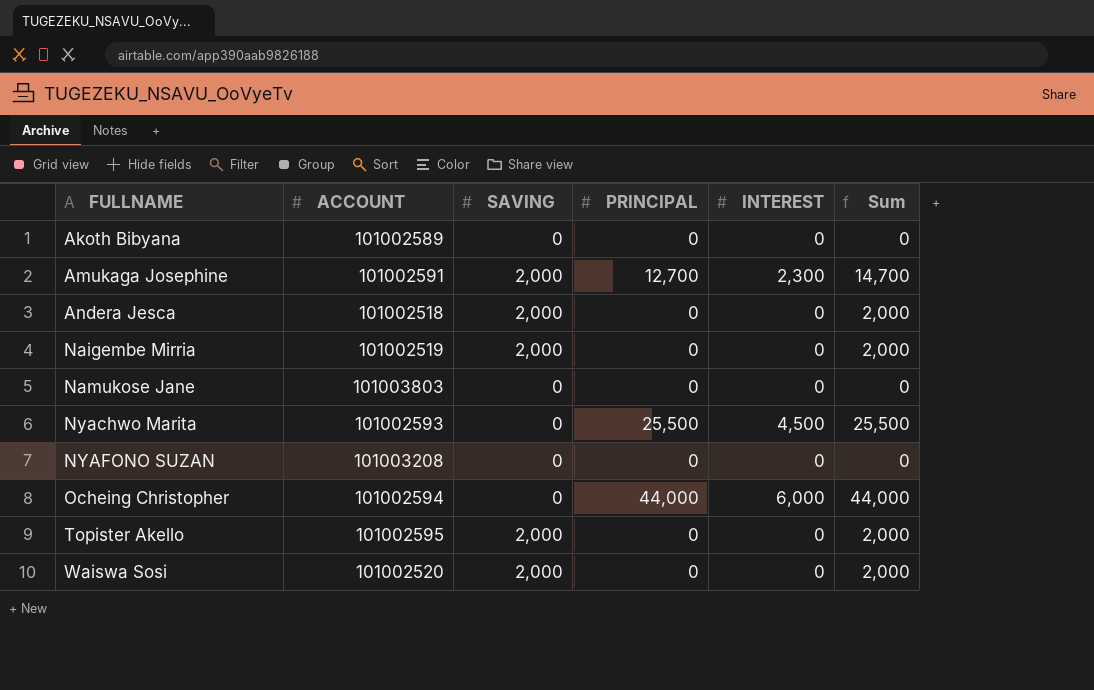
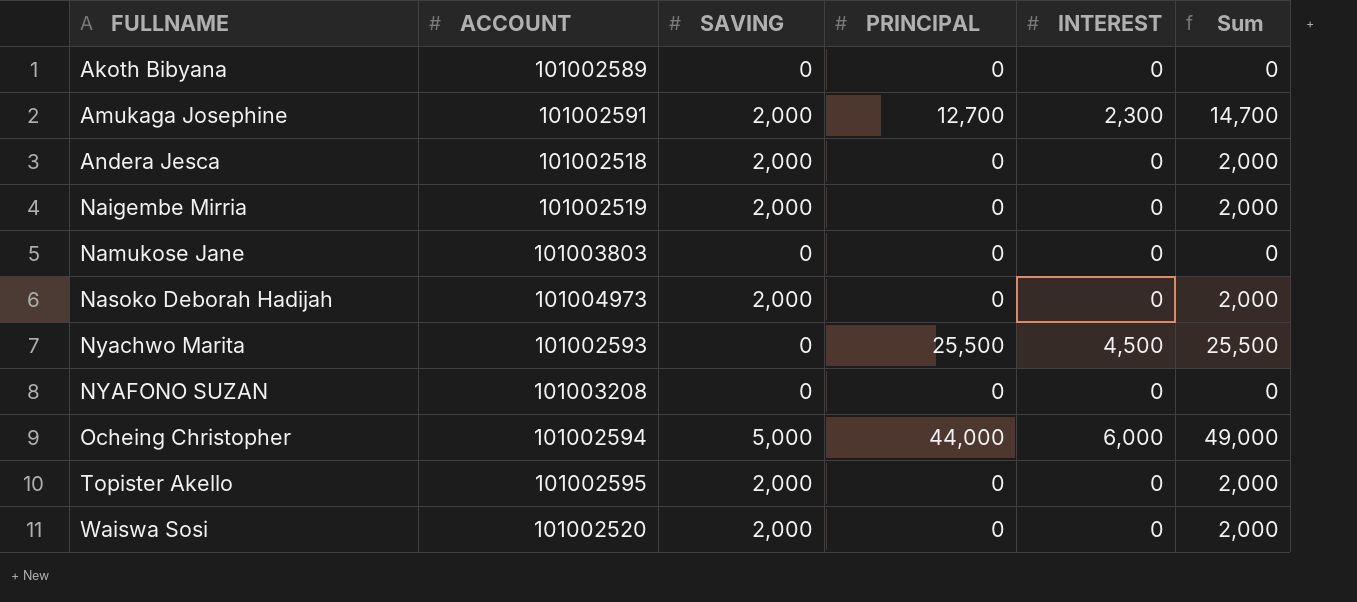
row Nasoko Deborah Hadijah: none -> 101004973 | 2,000 | 0 | 0 | 2,000
Ocheing Christopher | SAVING: 0 -> 5,000
Ocheing Christopher | Sum: 44,000 -> 49,000

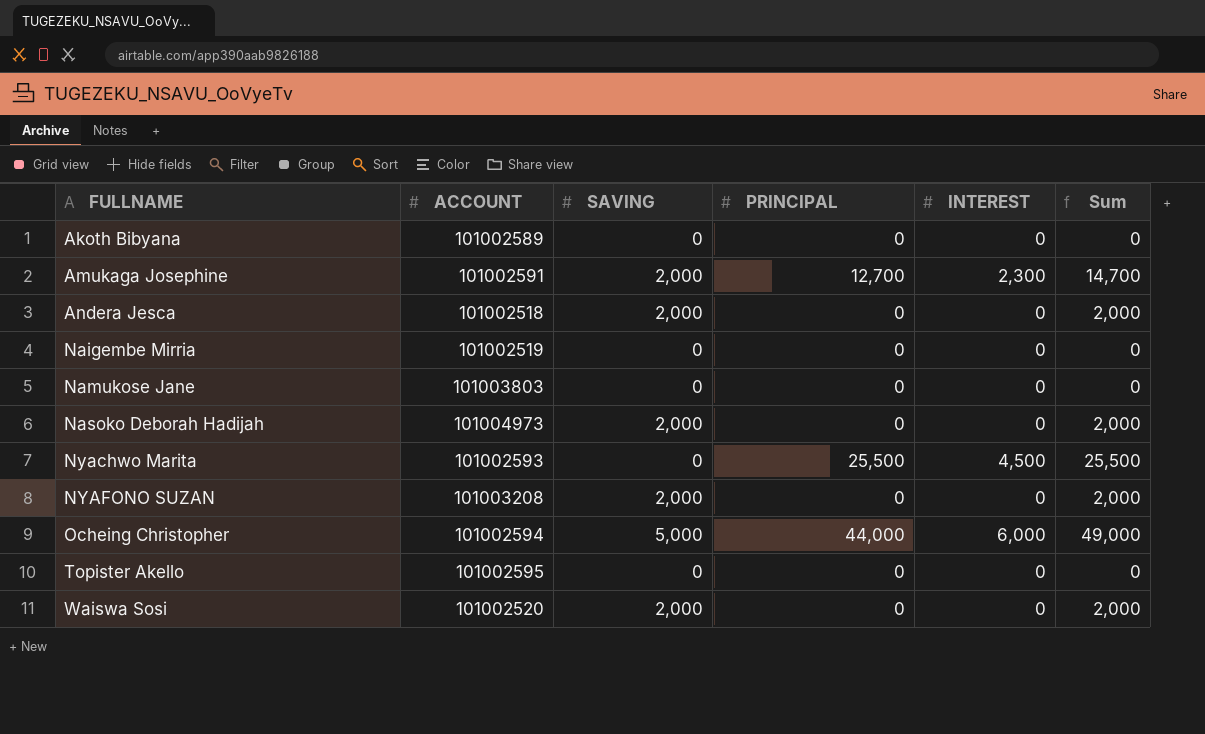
Naigembe Mirria | SAVING: 2,000 -> 0
Naigembe Mirria | Sum: 2,000 -> 0
NYAFONO SUZAN | SAVING: 0 -> 2,000
NYAFONO SUZAN | Sum: 0 -> 2,000
Topister Akello | SAVING: 2,000 -> 0
Topister Akello | Sum: 2,000 -> 0

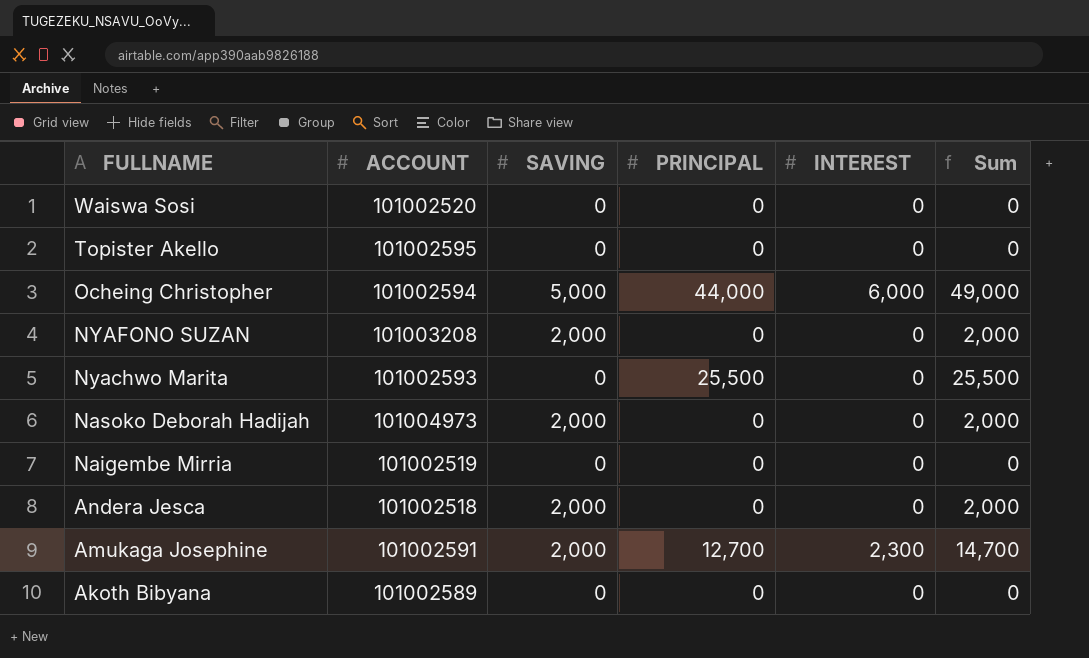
row order: FULLNAME ascending -> FULLNAME descending
row Namukose Jane: 101003803 | 0 | 0 | 0 | 0 -> none
Waiswa Sosi | SAVING: 2,000 -> 0
Waiswa Sosi | Sum: 2,000 -> 0
Nyachwo Marita | INTEREST: 4,500 -> 0

